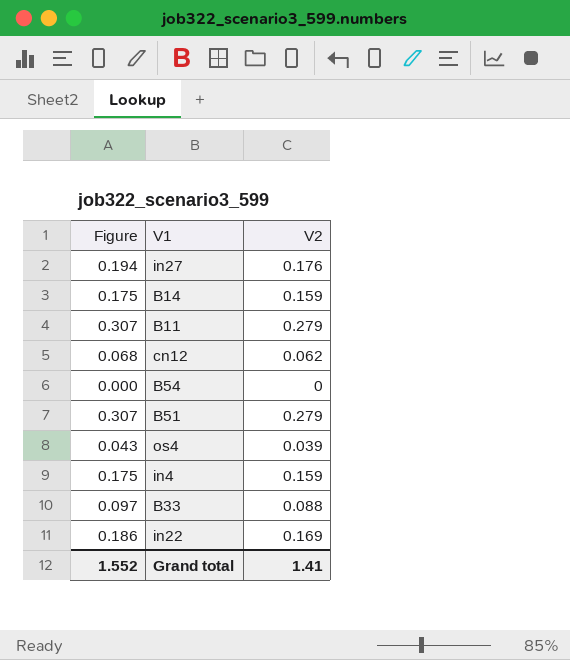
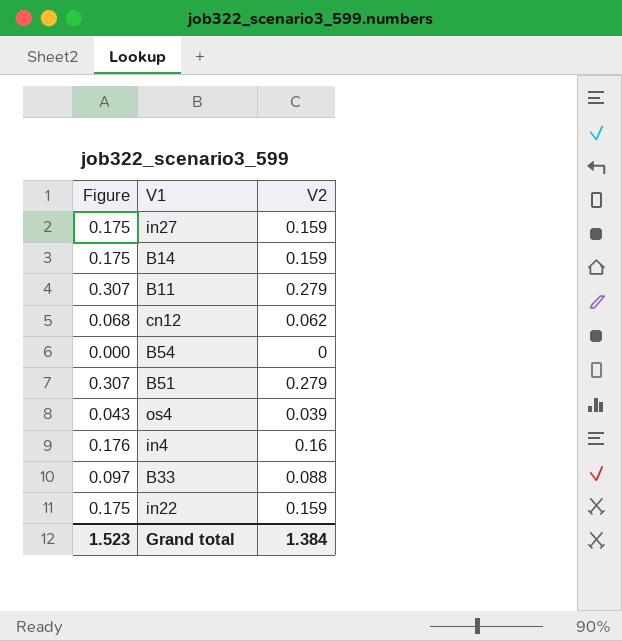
in27 | Figure: 0.194 -> 0.175
in27 | V2: 0.176 -> 0.159
in4 | Figure: 0.175 -> 0.176
in4 | V2: 0.159 -> 0.16
in22 | Figure: 0.186 -> 0.175
in22 | V2: 0.169 -> 0.159
Grand total | Figure: 1.552 -> 1.523
Grand total | V2: 1.41 -> 1.384

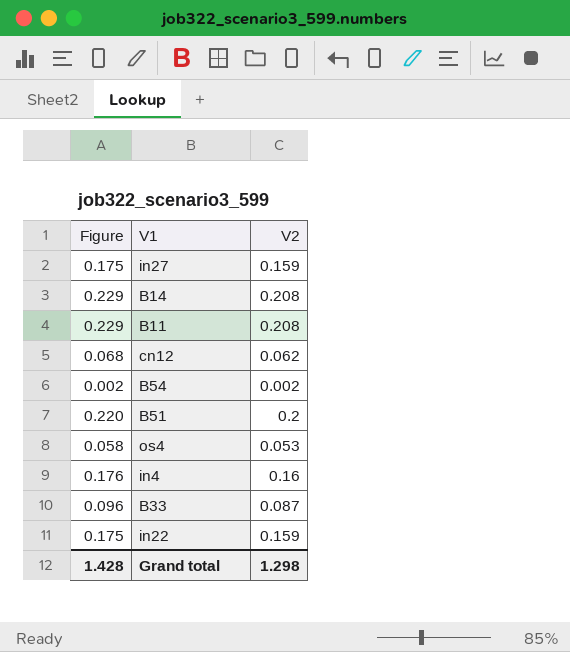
B14 | Figure: 0.175 -> 0.229
B14 | V2: 0.159 -> 0.208
B11 | Figure: 0.307 -> 0.229
B11 | V2: 0.279 -> 0.208
B54 | Figure: 0.000 -> 0.002
B54 | V2: 0 -> 0.002
B51 | Figure: 0.307 -> 0.220
B51 | V2: 0.279 -> 0.2
os4 | Figure: 0.043 -> 0.058
os4 | V2: 0.039 -> 0.053
B33 | Figure: 0.097 -> 0.096
B33 | V2: 0.088 -> 0.087
Grand total | Figure: 1.523 -> 1.428
Grand total | V2: 1.384 -> 1.298

